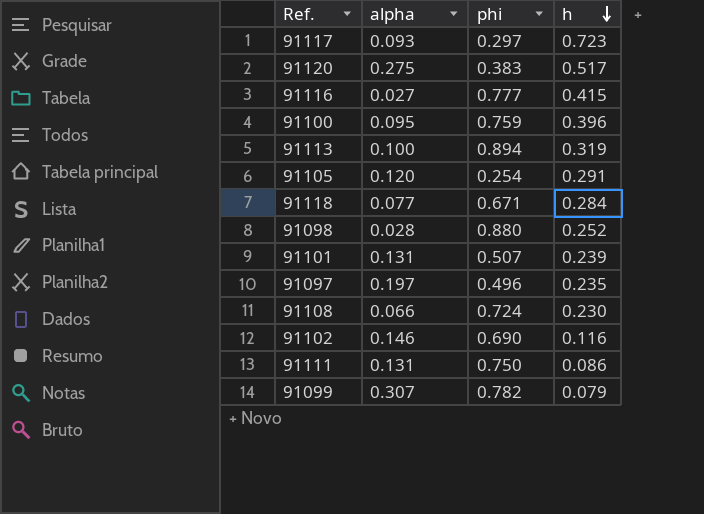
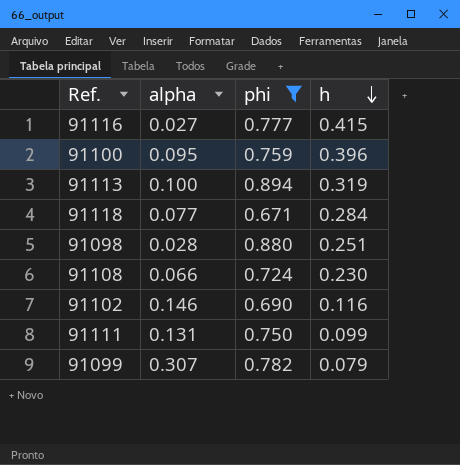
filter: none -> phi >= 0.671
91098 | h: 0.252 -> 0.251
91111 | h: 0.086 -> 0.099

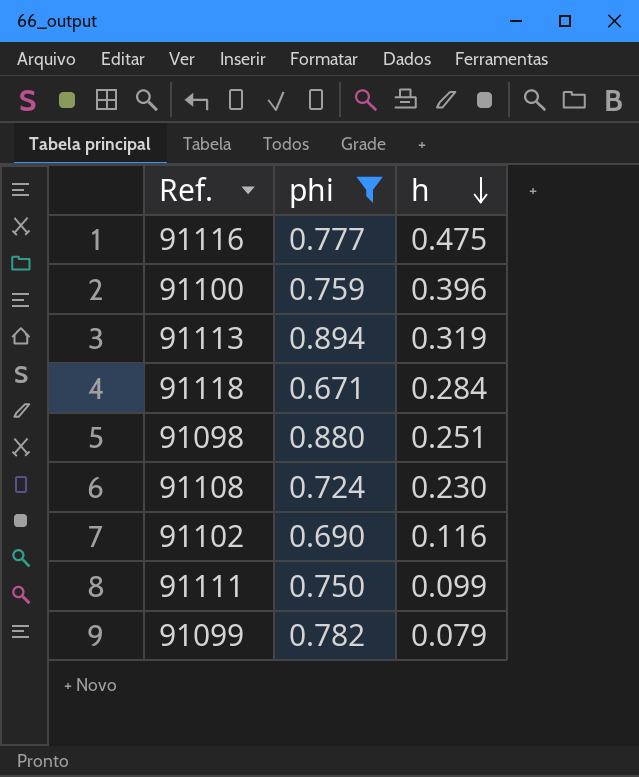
column alpha | position: 2 -> none
91116 | h: 0.415 -> 0.475

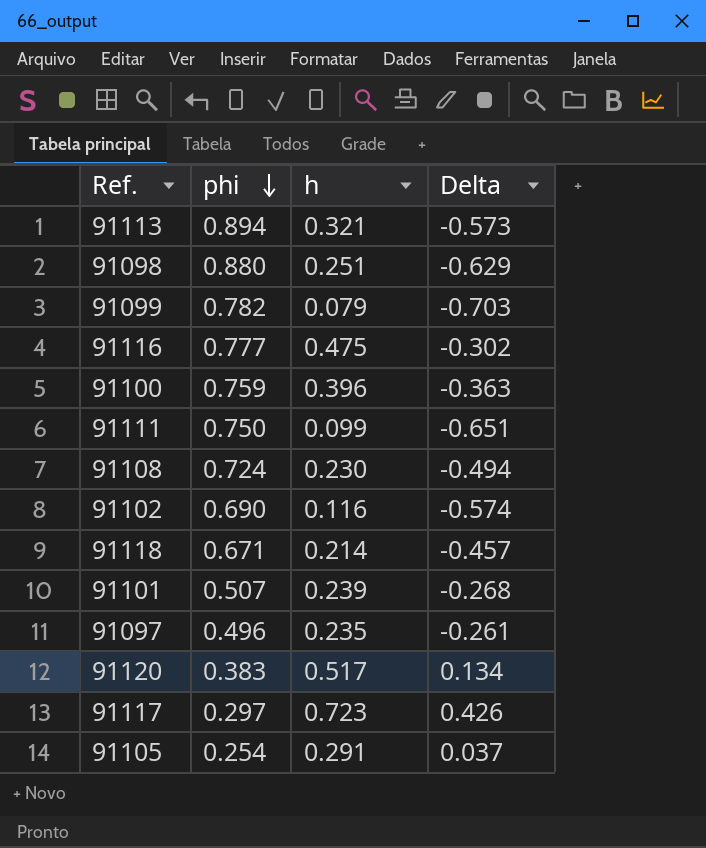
filter: phi >= 0.671 -> none
row order: h descending -> phi descending
column Delta | formula: none -> [h] - [phi]
91113 | h: 0.319 -> 0.321
91118 | h: 0.284 -> 0.214

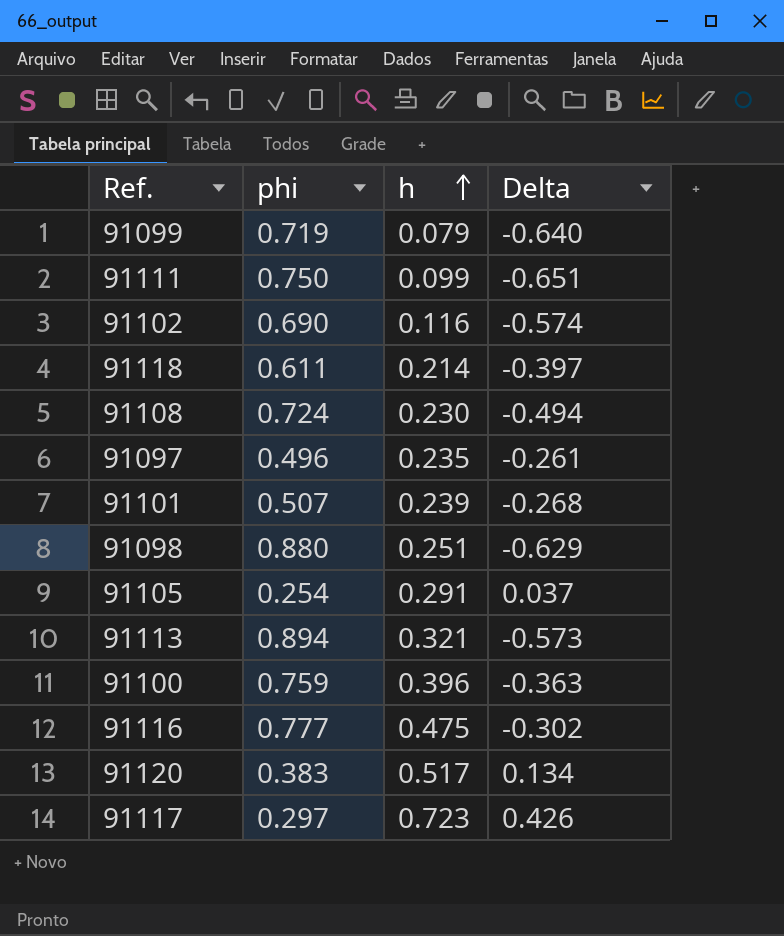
row order: phi descending -> h ascending
91099 | phi: 0.782 -> 0.719
91099 | Delta: -0.703 -> -0.640
91118 | phi: 0.671 -> 0.611
91118 | Delta: -0.457 -> -0.397

